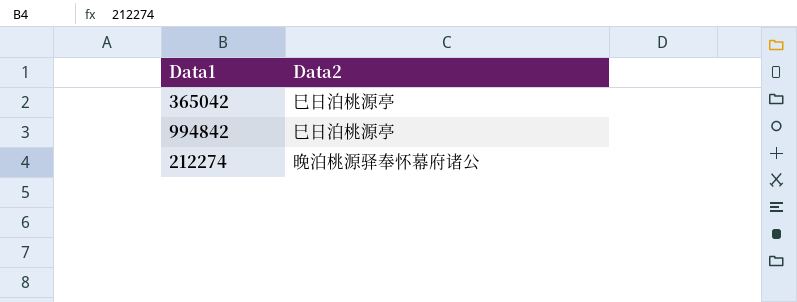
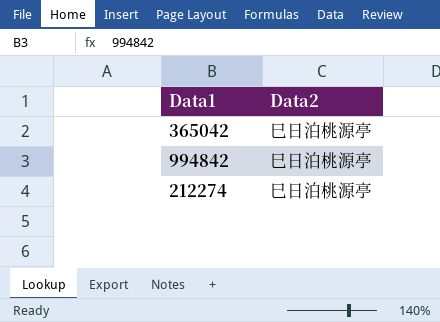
212274 | Data2: 晚泊桃源驿奉怀幕府诸公 -> 巳日泊桃源亭

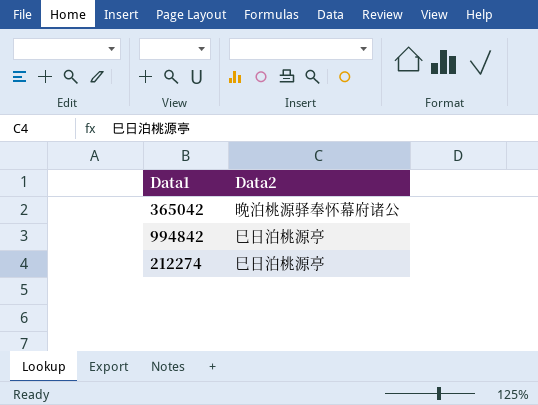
365042 | Data2: 巳日泊桃源亭 -> 晚泊桃源驿奉怀幕府诸公

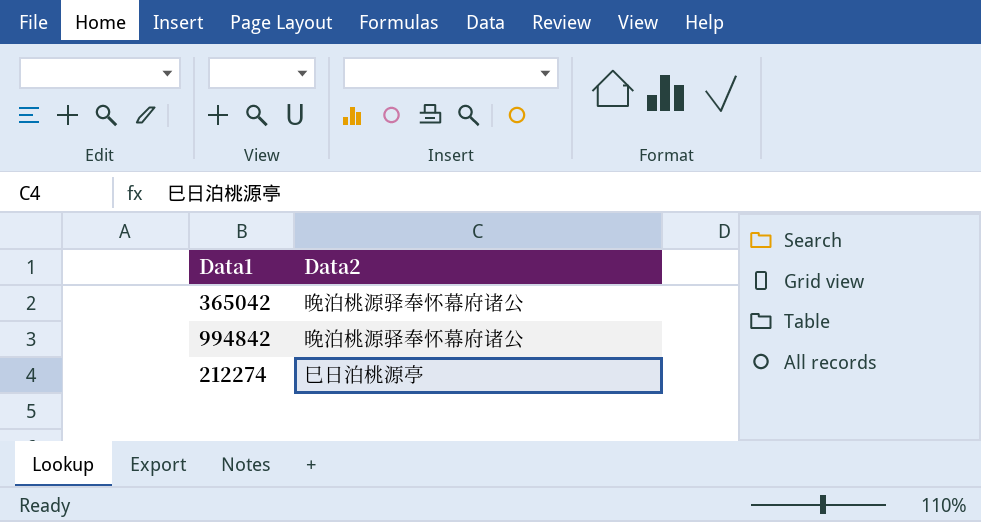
994842 | Data2: 巳日泊桃源亭 -> 晚泊桃源驿奉怀幕府诸公

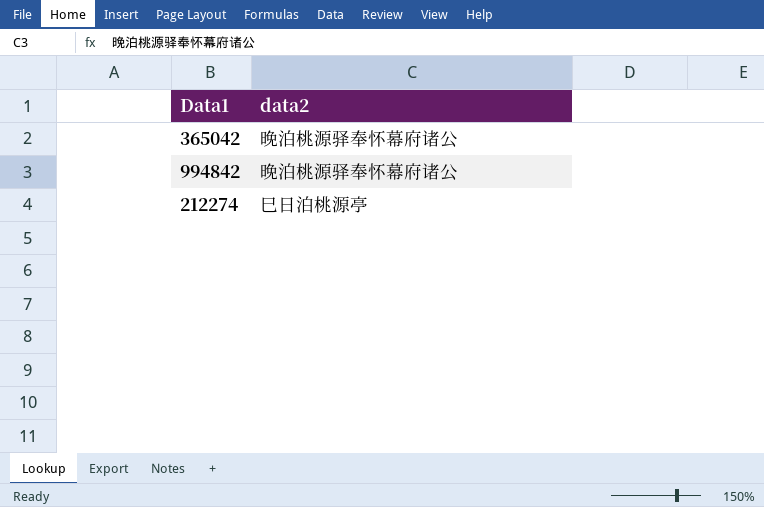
column name: Data2 -> data2

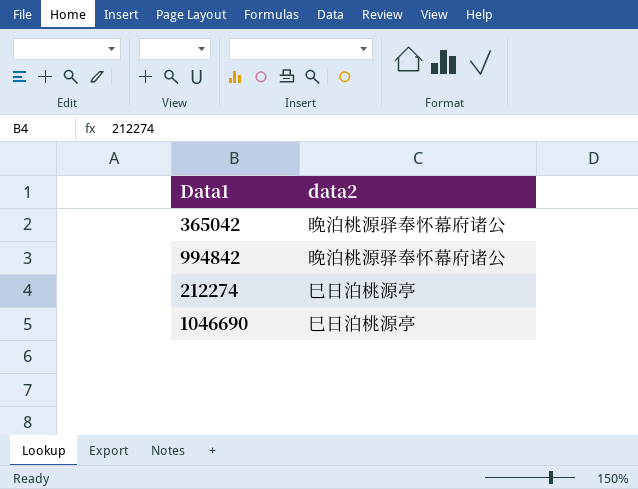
row 1046690: none -> 巳日泊桃源亭

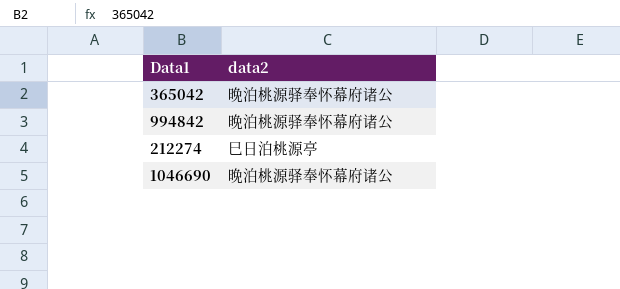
1046690 | data2: 巳日泊桃源亭 -> 晚泊桃源驿奉怀幕府诸公

